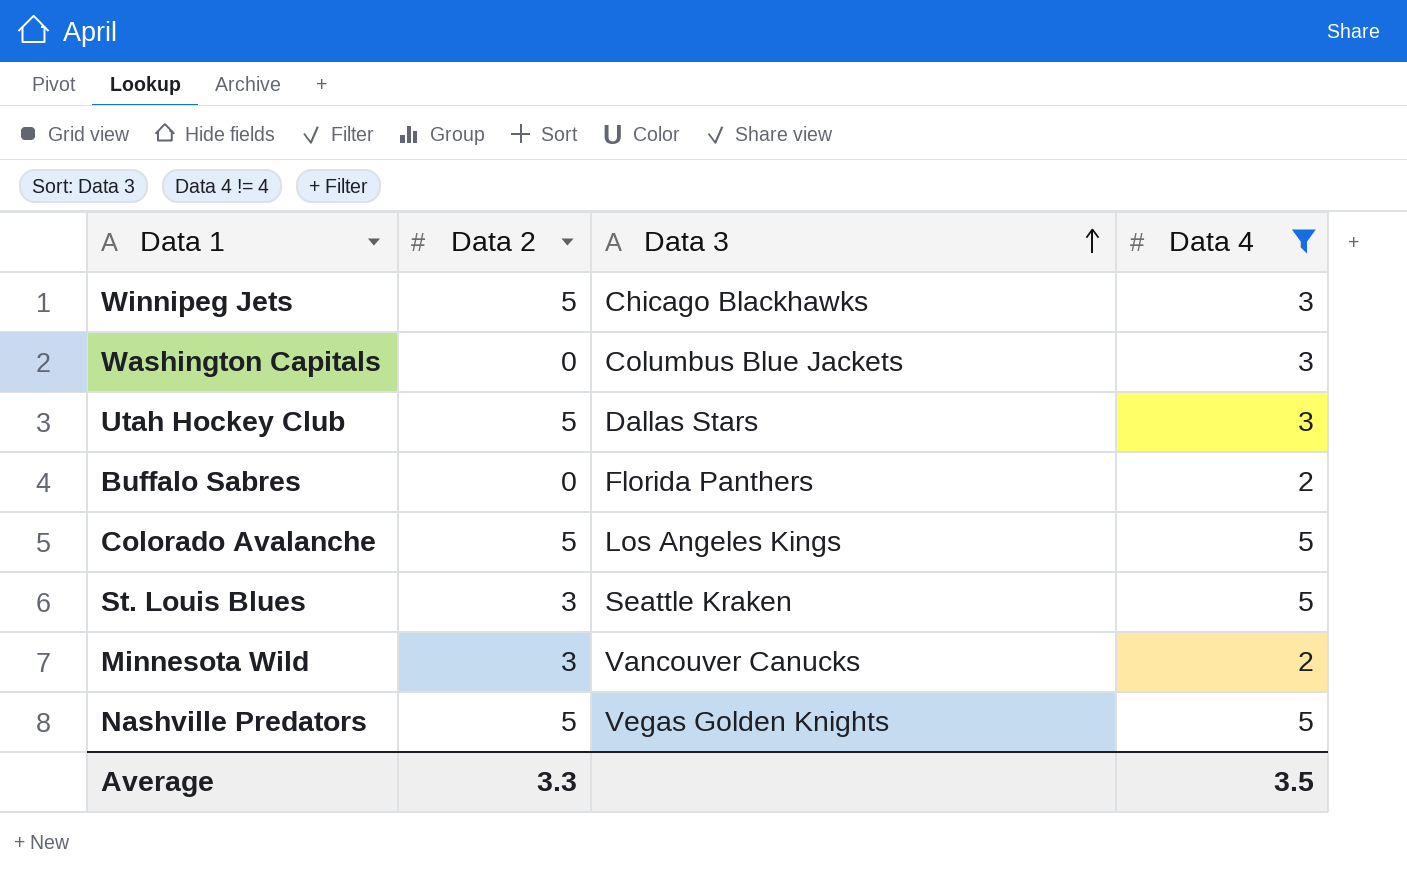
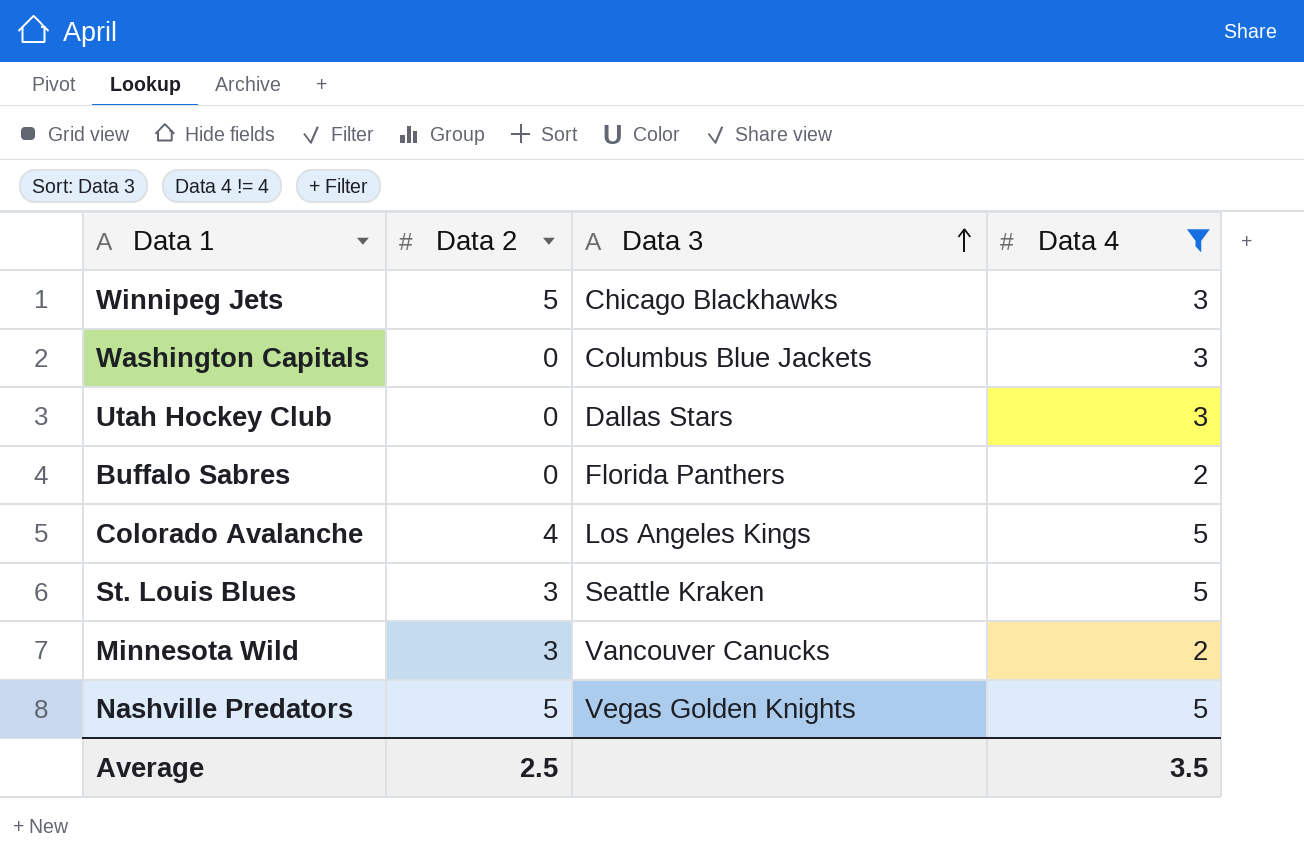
Utah Hockey Club | Data 2: 5 -> 0
Colorado Avalanche | Data 2: 5 -> 4
Average | Data 2: 3.3 -> 2.5

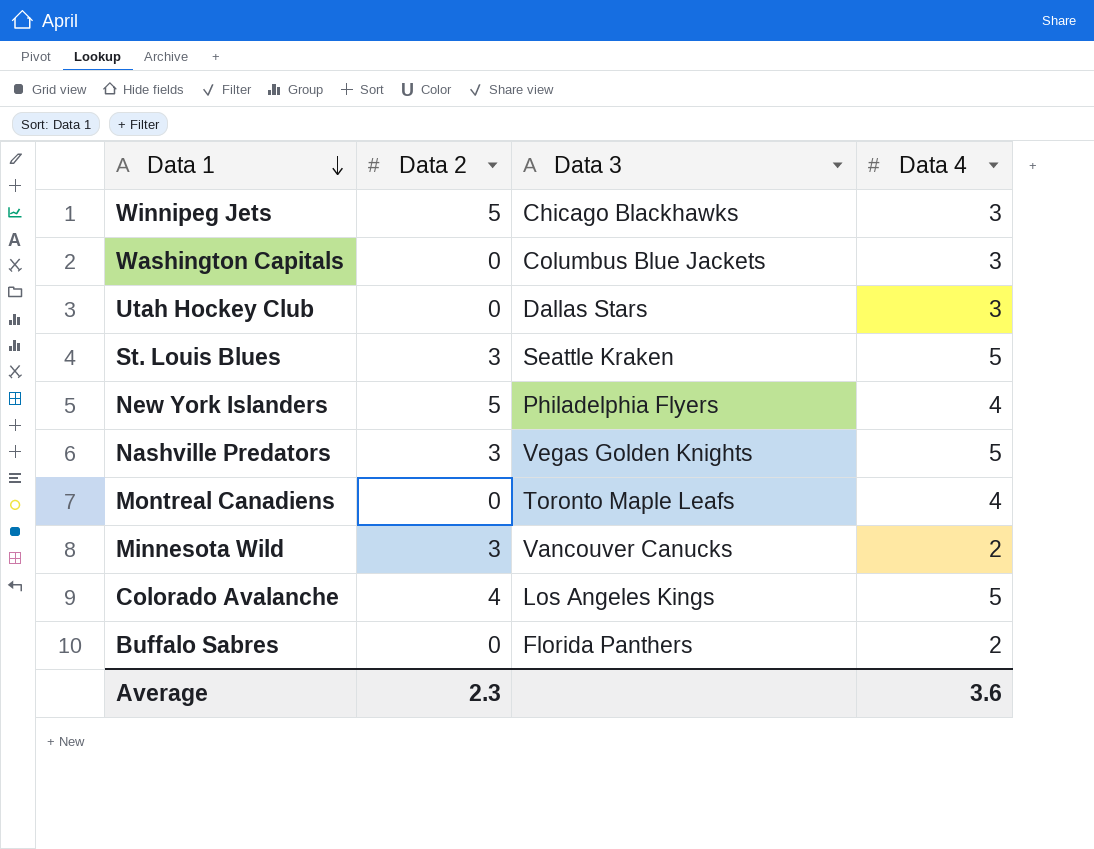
filter: Data 4 != 4 -> none
row order: Data 3 ascending -> Data 1 descending
Nashville Predators | Data 2: 5 -> 3
Average | Data 2: 2.5 -> 2.3
Average | Data 4: 3.5 -> 3.6

